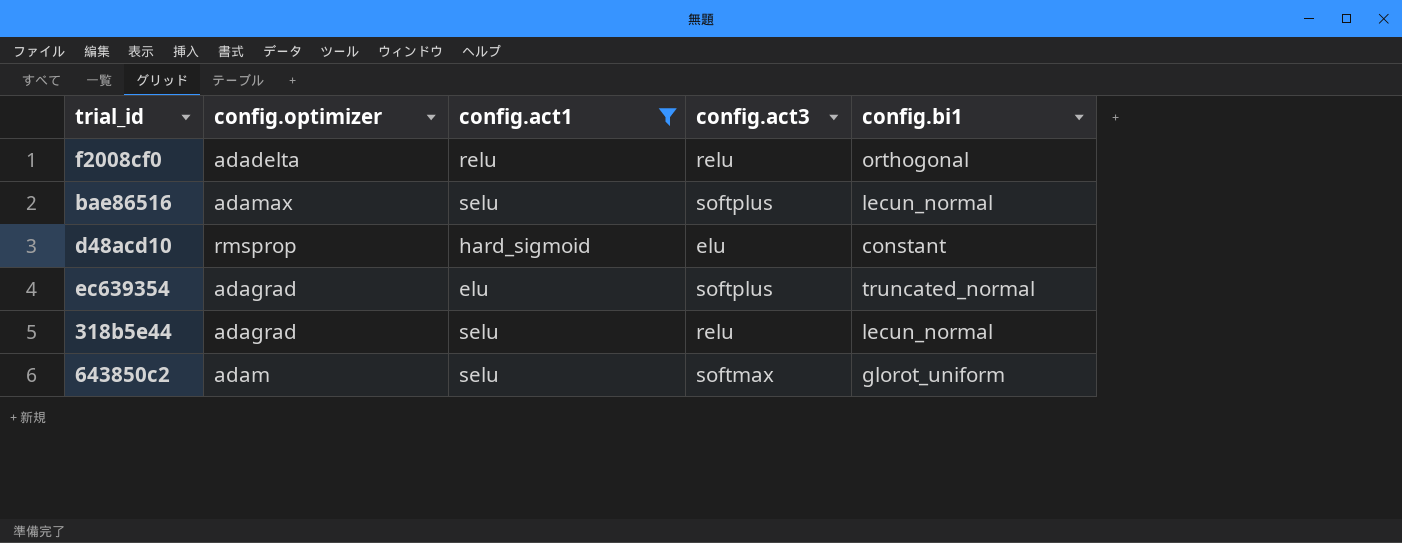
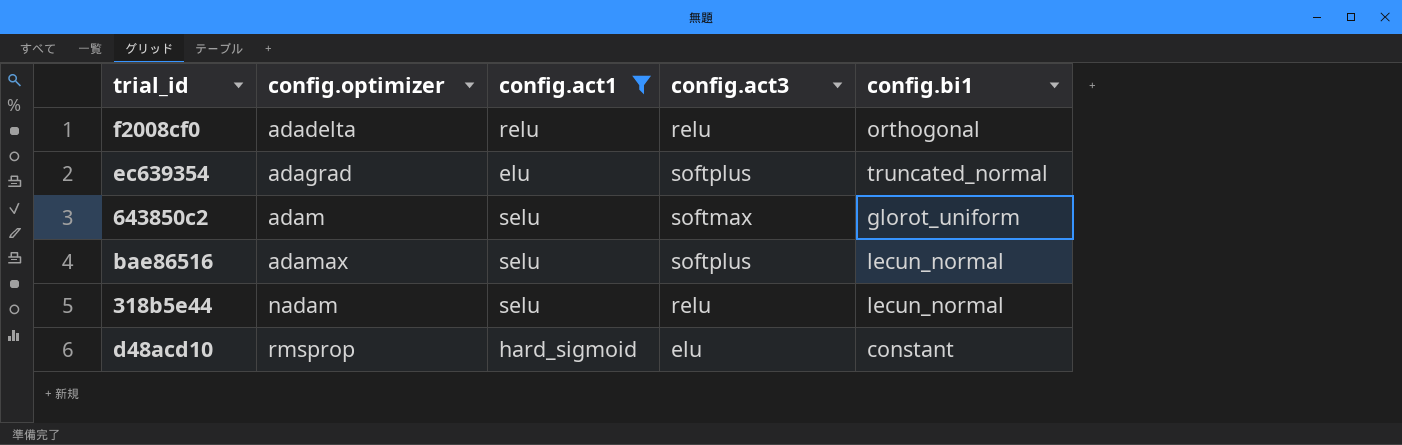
row order: none -> config.optimizer ascending
318b5e44 | config.optimizer: adagrad -> nadam

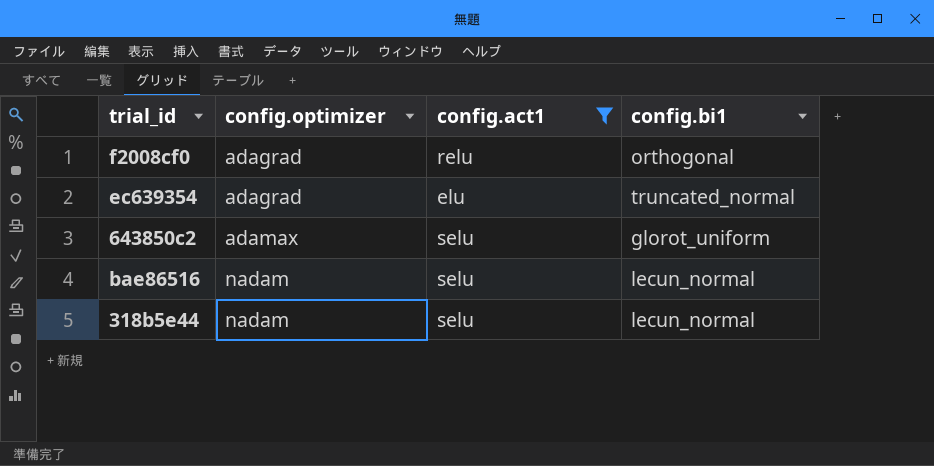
column config.act3 | position: 4 -> none
row d48acd10: rmsprop | hard_sigmoid | elu | constant -> none
f2008cf0 | config.optimizer: adadelta -> adagrad
643850c2 | config.optimizer: adam -> adamax
bae86516 | config.optimizer: adamax -> nadam

